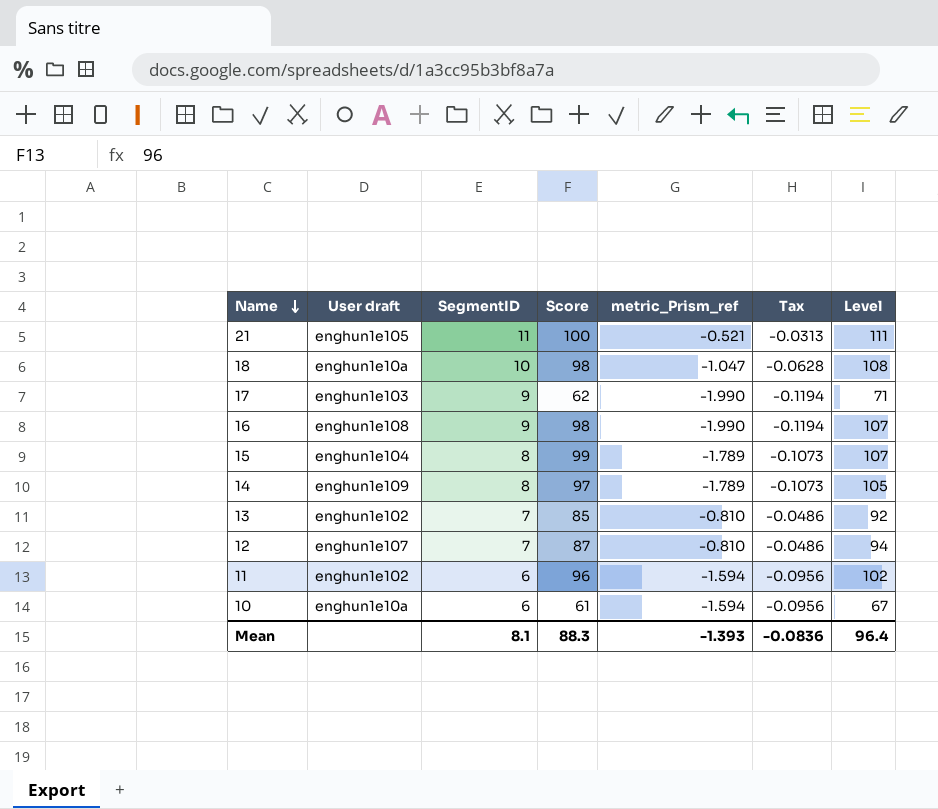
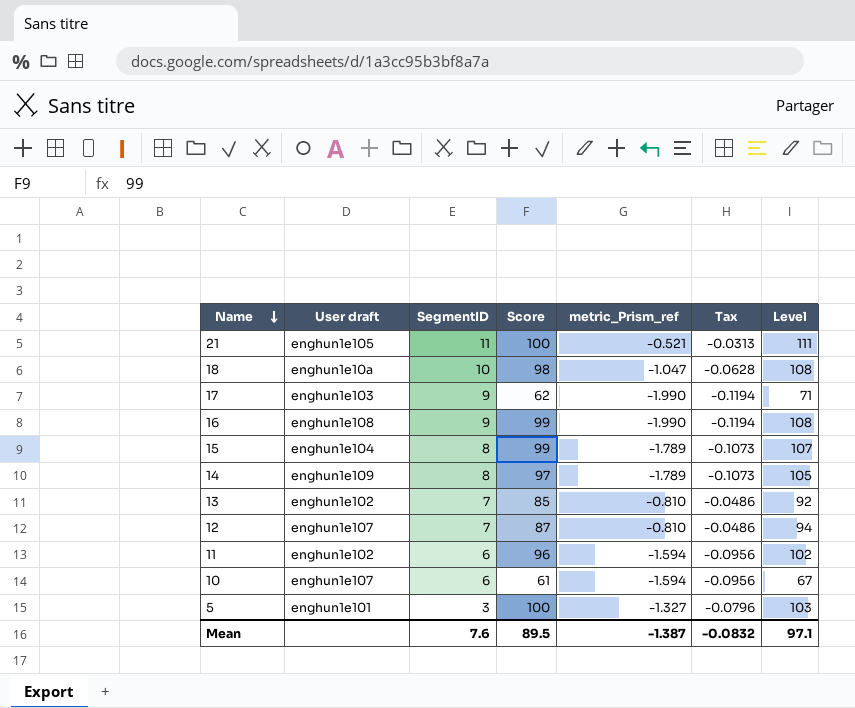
16 | Score: 98 -> 99
16 | Level: 107 -> 108
10 | User draft: enghun1e10a -> enghun1e107
row 5: none -> enghun1e101 | 3 | 100 | -1.327 | -0.0796 | 103
Mean | SegmentID: 8.1 -> 7.6
Mean | Score: 88.3 -> 89.5
Mean | metric_Prism_ref: -1.393 -> -1.387
Mean | Tax: -0.0836 -> -0.0832
Mean | Level: 96.4 -> 97.1

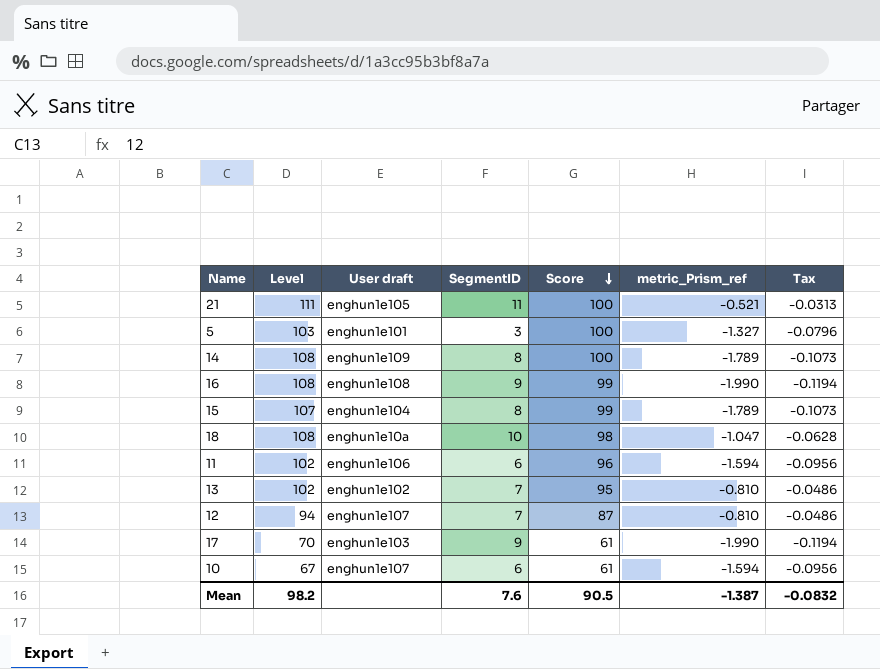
row order: Name descending -> Score descending
column Level | position: 7 -> 2
14 | Level: 105 -> 108
14 | Score: 97 -> 100
11 | User draft: enghun1e102 -> enghun1e106
13 | Level: 92 -> 102
13 | Score: 85 -> 95
17 | Level: 71 -> 70
17 | Score: 62 -> 61
Mean | Level: 97.1 -> 98.2
Mean | Score: 89.5 -> 90.5

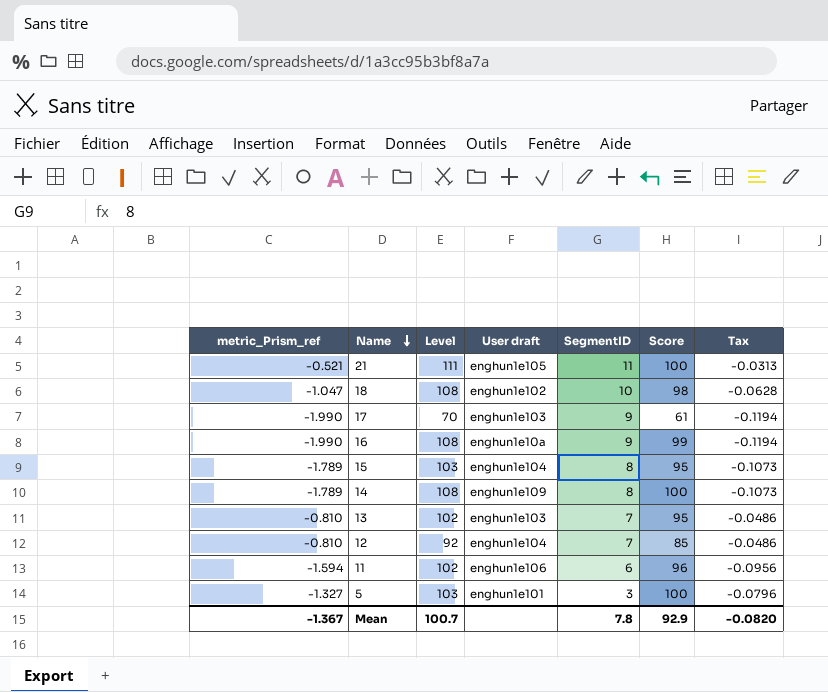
row order: Score descending -> Name descending
column metric_Prism_ref | position: 6 -> 1
row 10: 67 | enghun1e107 | 6 | 61 | -1.594 | -0.0956 -> none
18 | User draft: enghun1e10a -> enghun1e102
16 | User draft: enghun1e108 -> enghun1e10a
15 | Level: 107 -> 103
15 | Score: 99 -> 95
13 | User draft: enghun1e102 -> enghun1e103
12 | Level: 94 -> 92
12 | User draft: enghun1e107 -> enghun1e104
12 | Score: 87 -> 85
Mean | metric_Prism_ref: -1.387 -> -1.367
Mean | Level: 98.2 -> 100.7
Mean | SegmentID: 7.6 -> 7.8
Mean | Score: 90.5 -> 92.9
Mean | Tax: -0.0832 -> -0.0820

